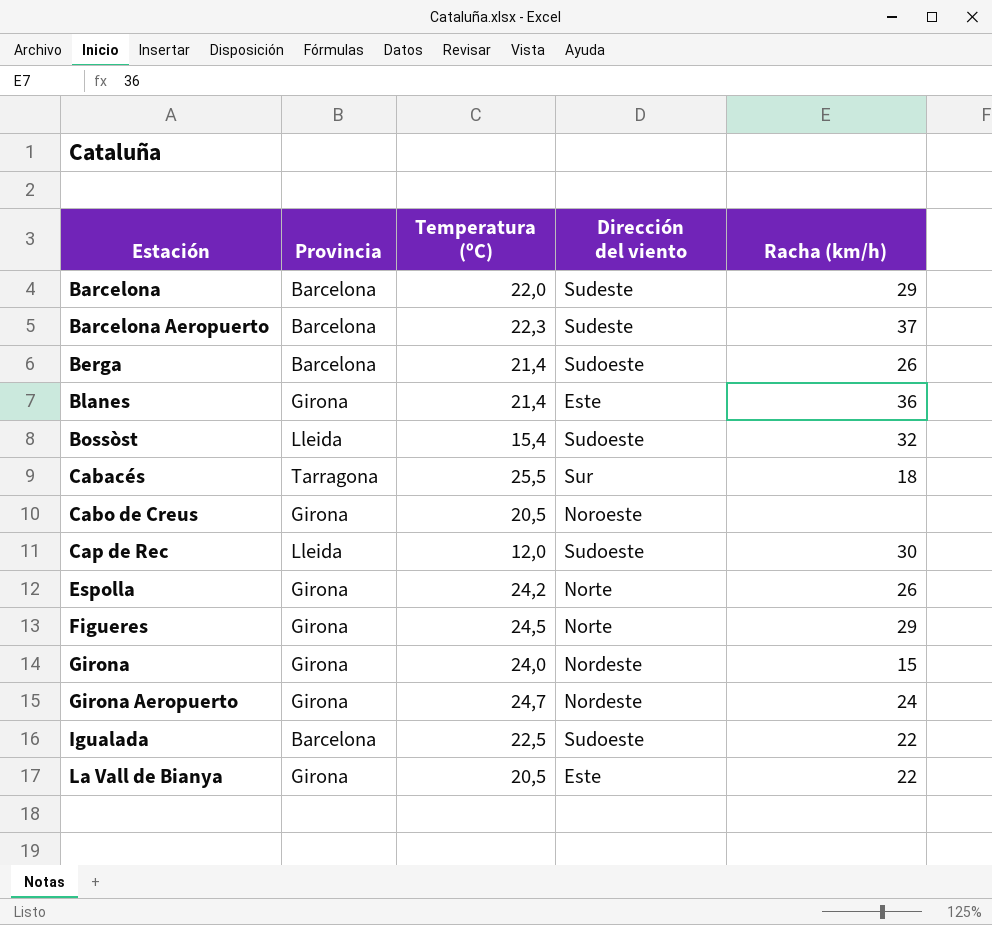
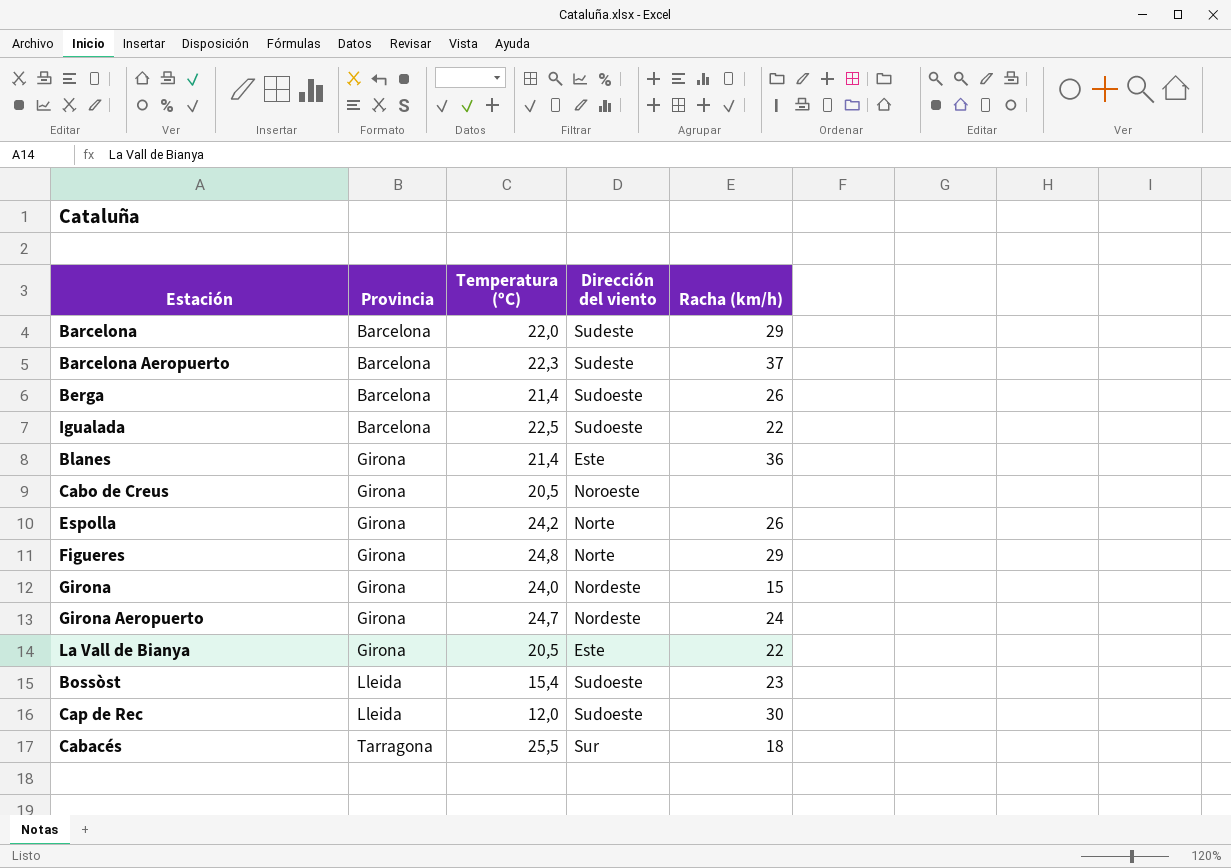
row order: Estación ascending -> Provincia ascending
Figueres | Temperatura (ºC): 24,5 -> 24,8
Bossòst | Racha (km/h): 32 -> 23

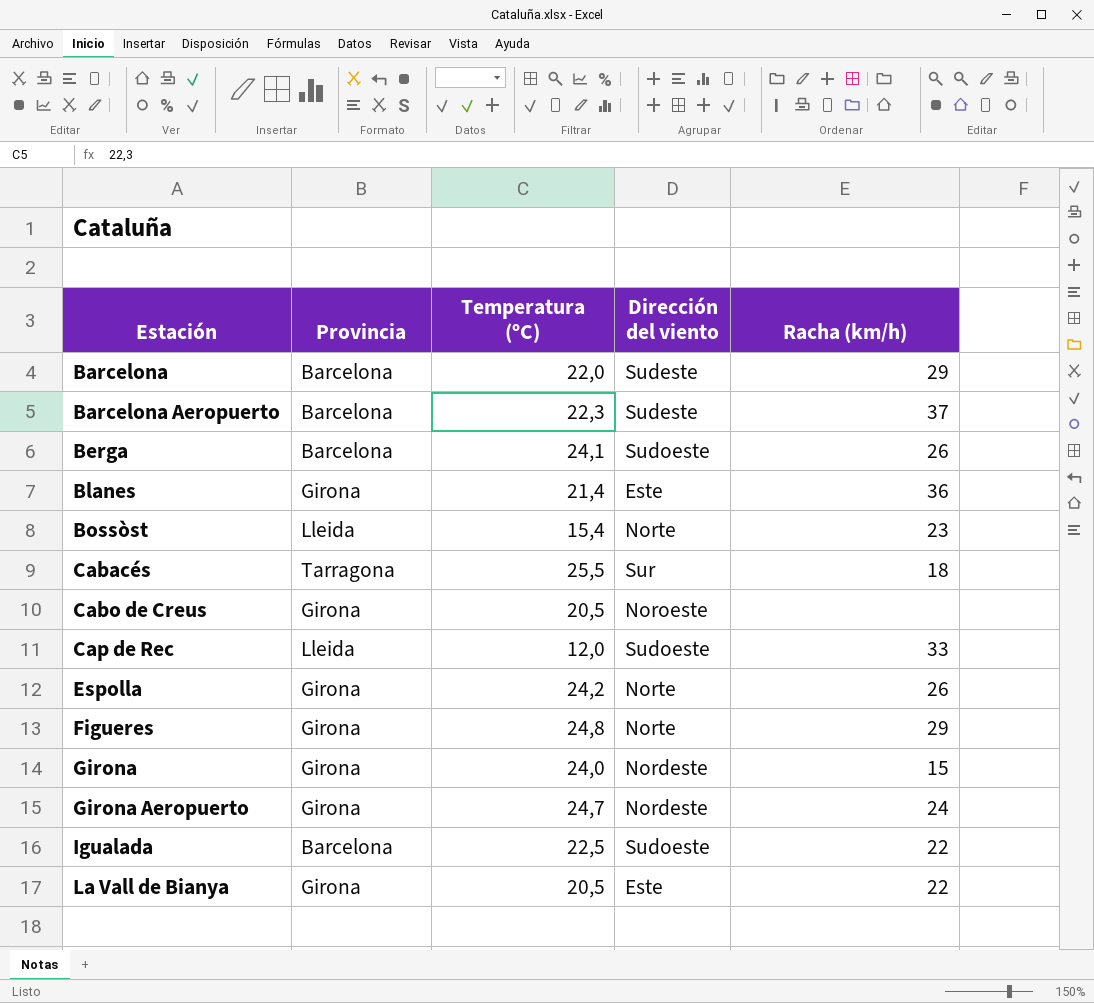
row order: Provincia ascending -> Estación ascending
Berga | Temperatura (ºC): 21,4 -> 24,1
Bossòst | Dirección del viento: Sudoeste -> Norte
Cap de Rec | Racha (km/h): 30 -> 33

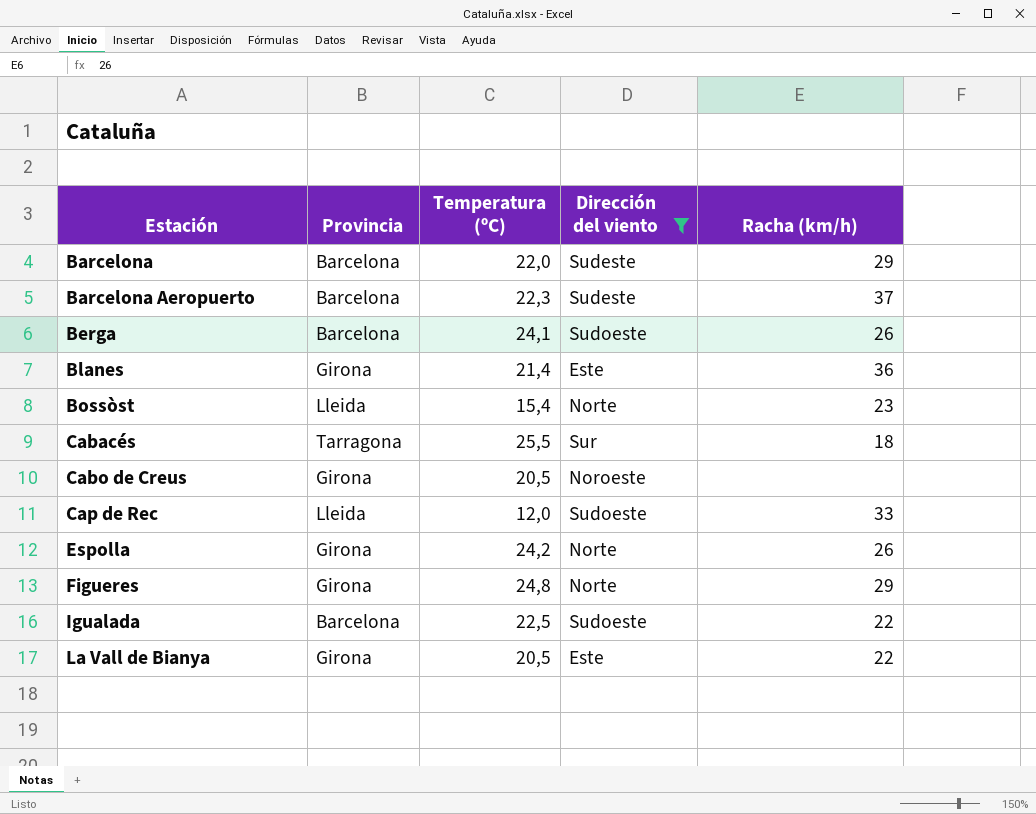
filter: none -> Dirección del viento != Nordeste

